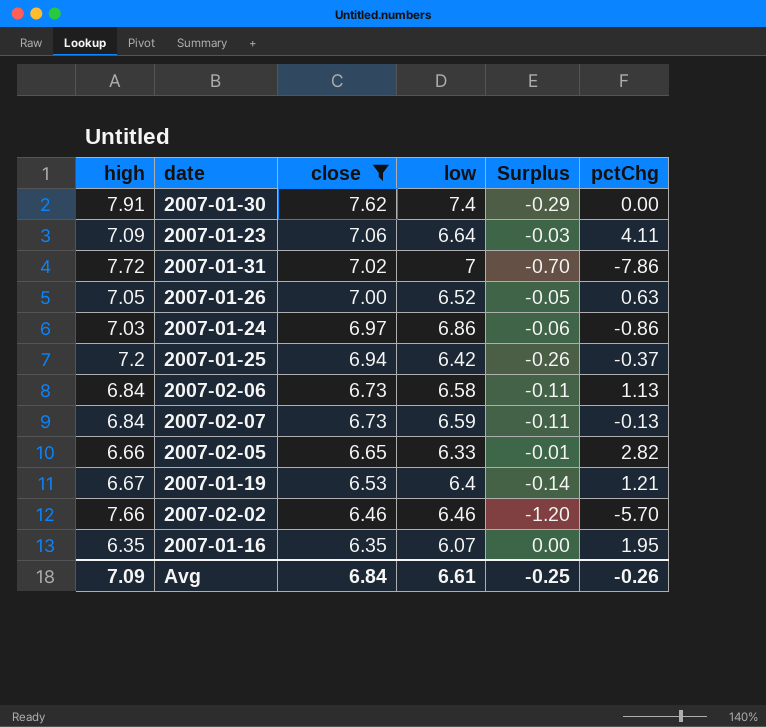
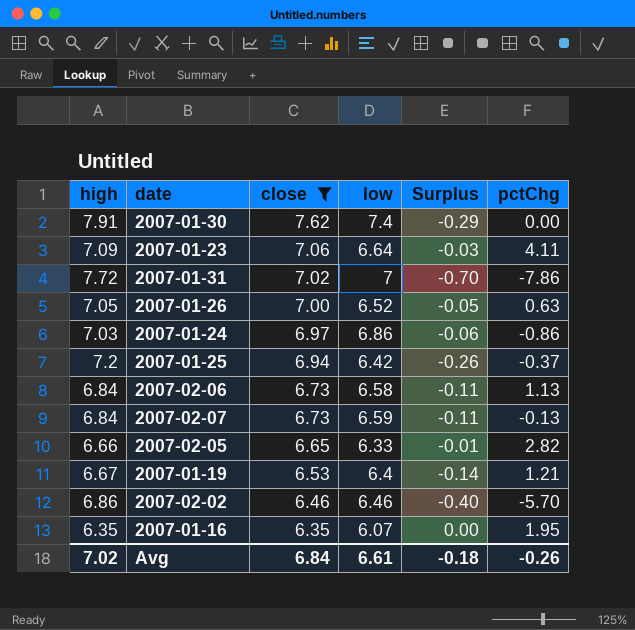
2007-02-02 | high: 7.66 -> 6.86
2007-02-02 | Surplus: -1.20 -> -0.40
Avg | high: 7.09 -> 7.02
Avg | Surplus: -0.25 -> -0.18

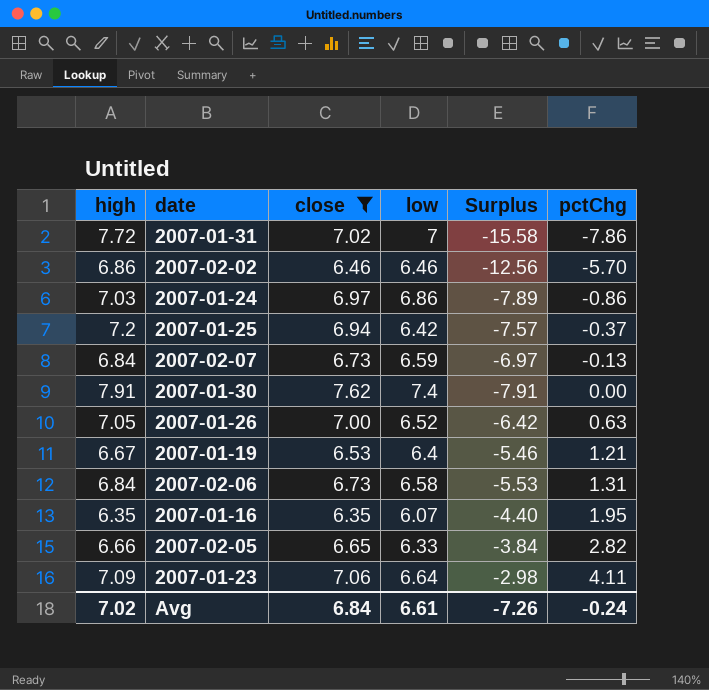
row order: close descending -> pctChg ascending
column Surplus | formula: [close] - [high] -> [pctChg] - [high]
2007-02-06 | pctChg: 1.13 -> 1.31
Avg | Surplus: -0.18 -> -7.26
Avg | pctChg: -0.26 -> -0.24

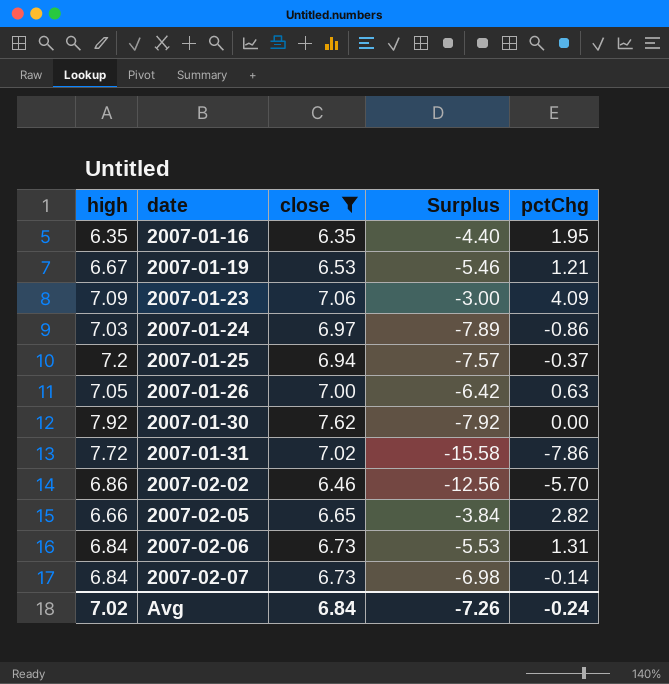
row order: pctChg ascending -> date ascending
column low | position: 4 -> none
2007-01-23 | Surplus: -2.98 -> -3.00
2007-01-23 | pctChg: 4.11 -> 4.09
2007-01-30 | high: 7.91 -> 7.92
2007-01-30 | Surplus: -7.91 -> -7.92
2007-02-07 | Surplus: -6.97 -> -6.98
2007-02-07 | pctChg: -0.13 -> -0.14

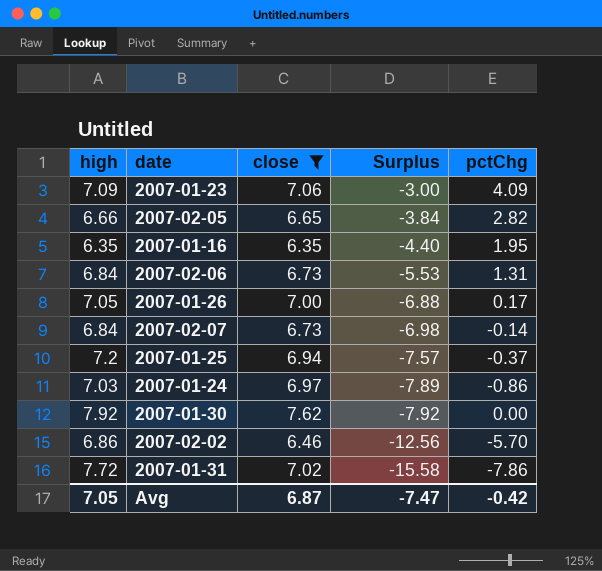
row order: date ascending -> Surplus descending
row 2007-01-19: 6.67 | 6.53 | -5.46 | 1.21 -> none
2007-01-26 | Surplus: -6.42 -> -6.88
2007-01-26 | pctChg: 0.63 -> 0.17
Avg | high: 7.02 -> 7.05
Avg | close: 6.84 -> 6.87
Avg | Surplus: -7.26 -> -7.47
Avg | pctChg: -0.24 -> -0.42

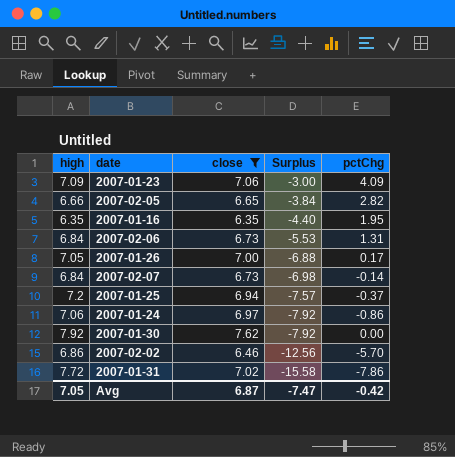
2007-01-24 | high: 7.03 -> 7.06
2007-01-24 | Surplus: -7.89 -> -7.92

